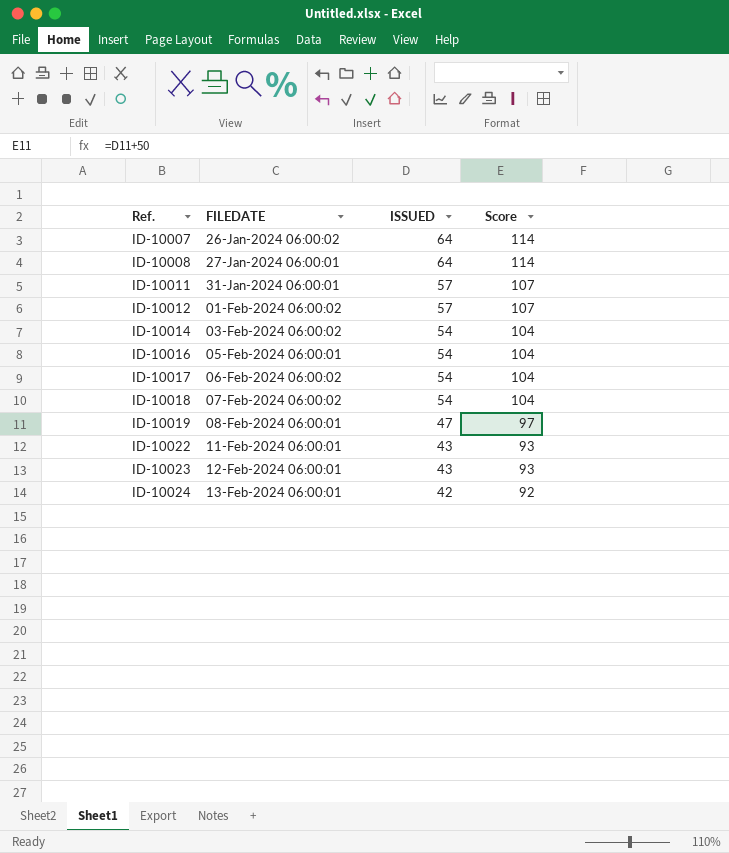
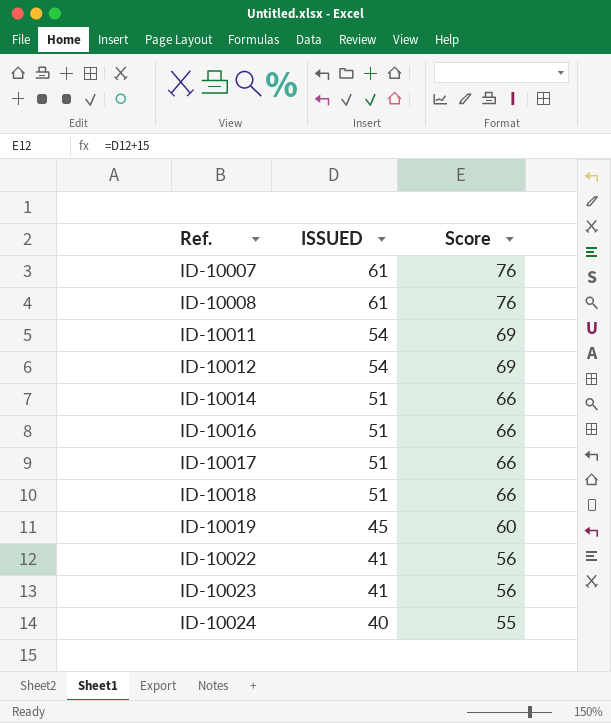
column FILEDATE | position: 2 -> none
column Score | formula: [ISSUED] + 50 -> [ISSUED] + 15
ID-10007 | ISSUED: 64 -> 61
ID-10008 | ISSUED: 64 -> 61
ID-10011 | ISSUED: 57 -> 54
ID-10012 | ISSUED: 57 -> 54
ID-10014 | ISSUED: 54 -> 51
ID-10016 | ISSUED: 54 -> 51
ID-10017 | ISSUED: 54 -> 51
ID-10018 | ISSUED: 54 -> 51
ID-10019 | ISSUED: 47 -> 45
ID-10022 | ISSUED: 43 -> 41
ID-10023 | ISSUED: 43 -> 41
ID-10024 | ISSUED: 42 -> 40

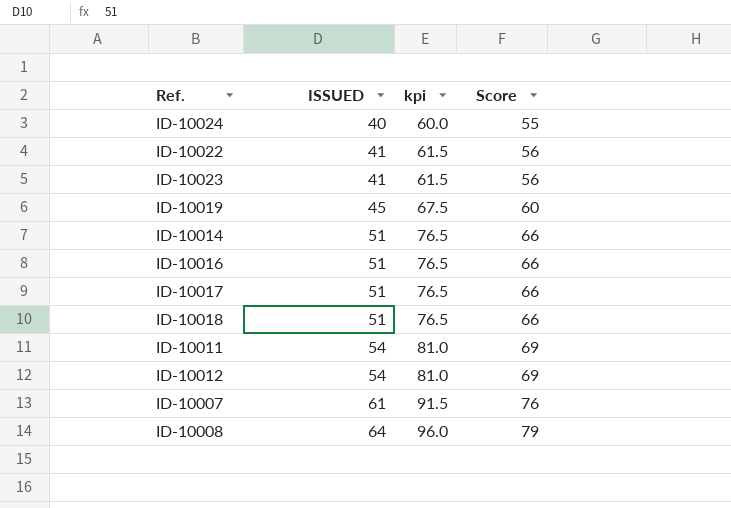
row order: Ref. ascending -> ISSUED ascending
column kpi | formula: none -> [ISSUED] * 1.5
ID-10008 | ISSUED: 61 -> 64
ID-10008 | Score: 76 -> 79

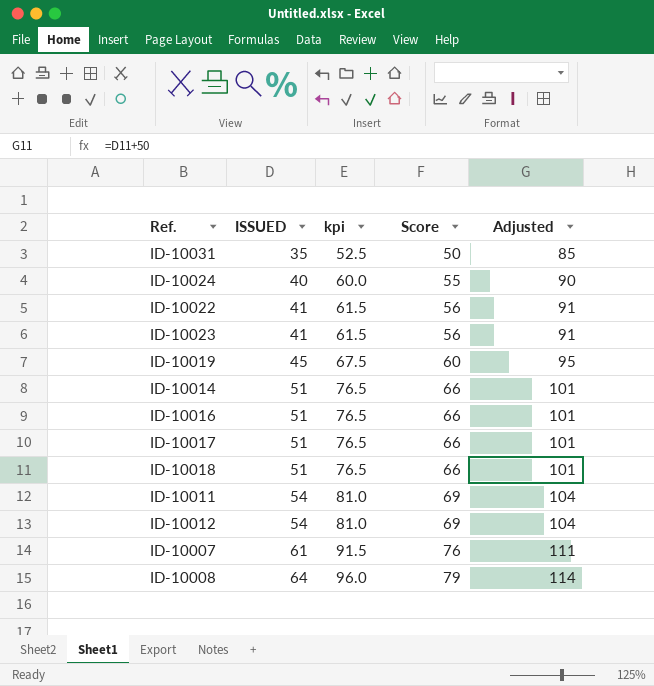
column Adjusted | formula: none -> [ISSUED] + 50
row ID-10031: none -> 35 | 52.5 | 50 | 85

